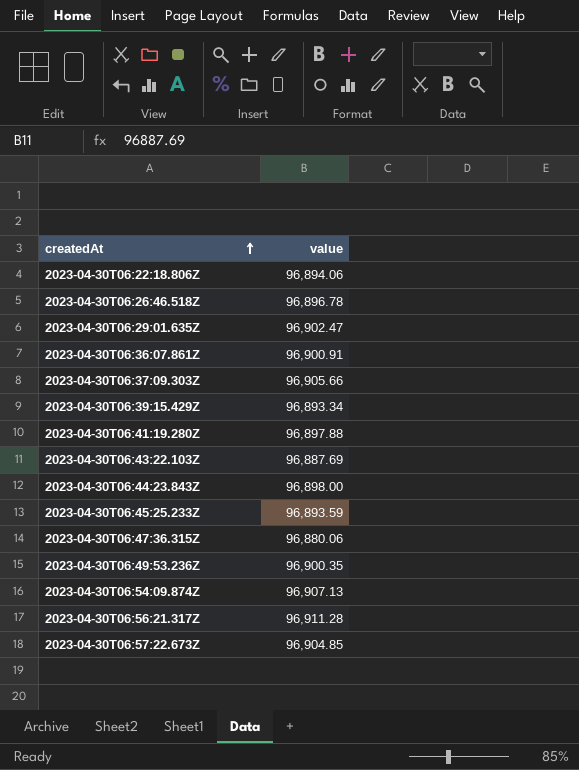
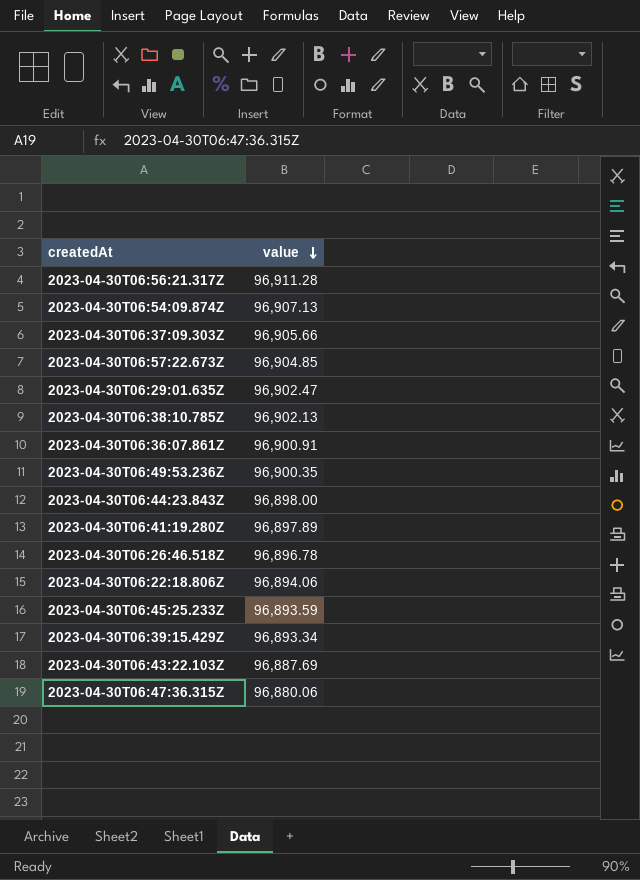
row order: createdAt ascending -> value descending
row 2023-04-30T06:38:10.785Z: none -> 96,902.13
2023-04-30T06:41:19.280Z | value: 96,897.88 -> 96,897.89

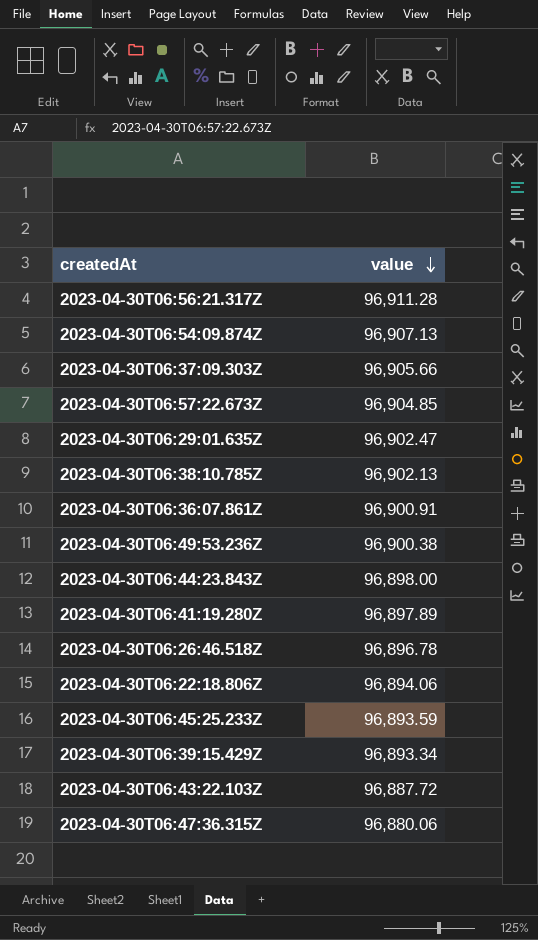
2023-04-30T06:49:53.236Z | value: 96,900.35 -> 96,900.38
2023-04-30T06:43:22.103Z | value: 96,887.69 -> 96,887.72

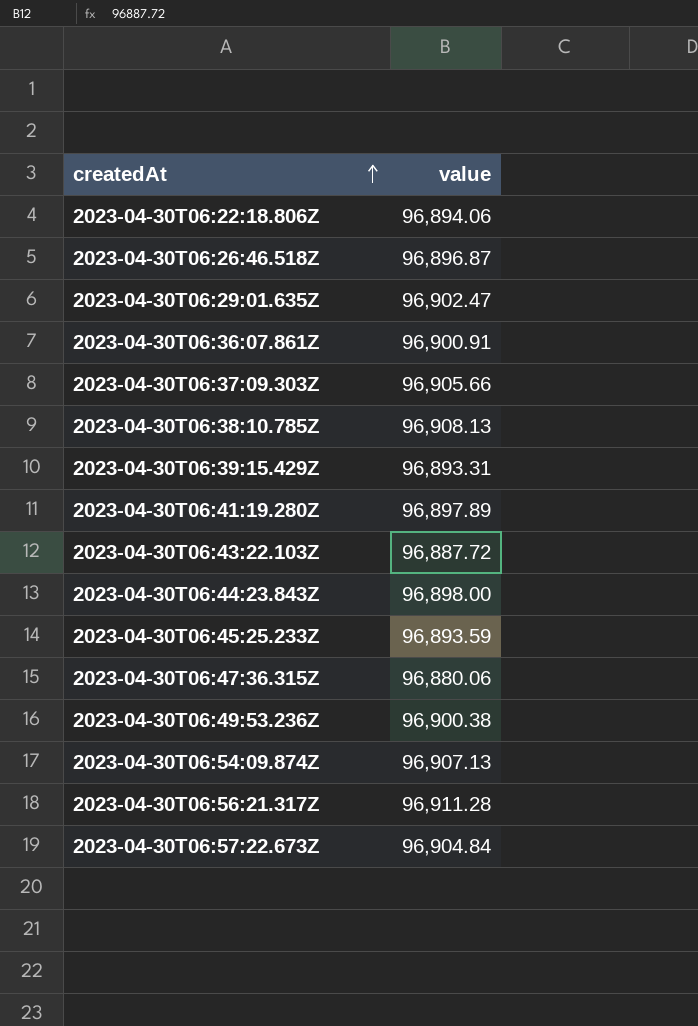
row order: value descending -> createdAt ascending
2023-04-30T06:26:46.518Z | value: 96,896.78 -> 96,896.87
2023-04-30T06:38:10.785Z | value: 96,902.13 -> 96,908.13
2023-04-30T06:39:15.429Z | value: 96,893.34 -> 96,893.31
2023-04-30T06:57:22.673Z | value: 96,904.85 -> 96,904.84

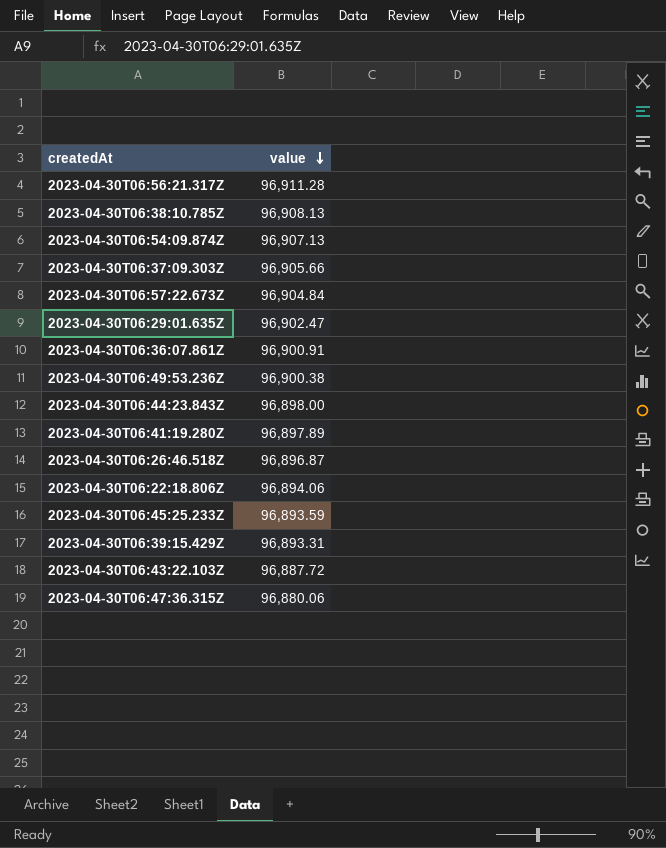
row order: createdAt ascending -> value descending

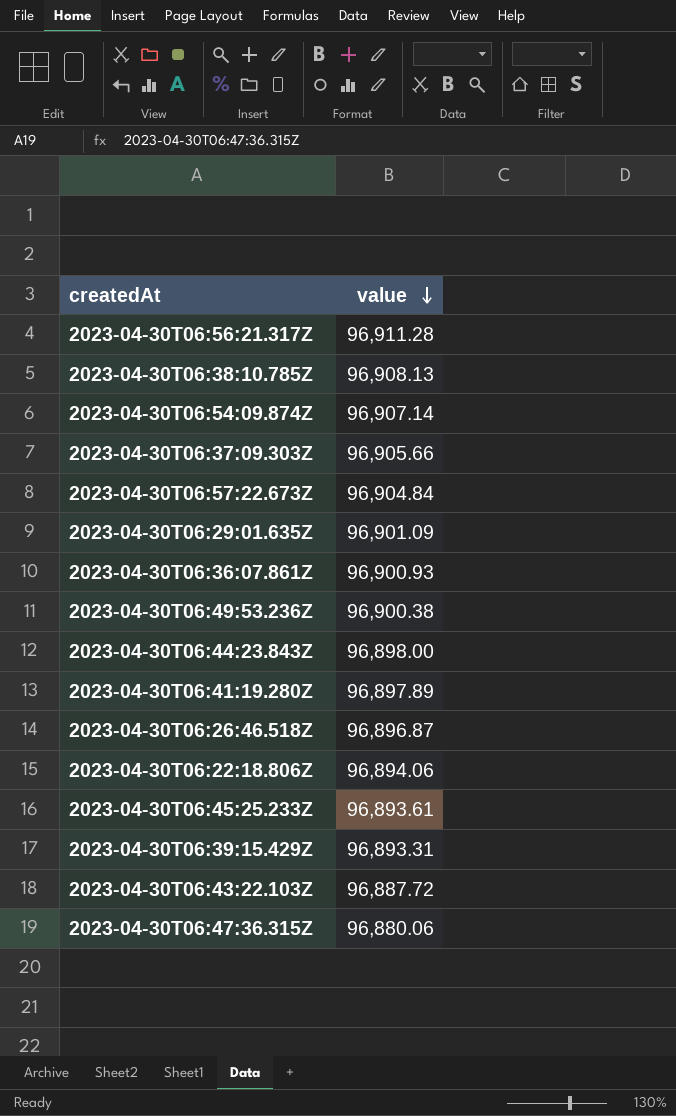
2023-04-30T06:54:09.874Z | value: 96,907.13 -> 96,907.14
2023-04-30T06:29:01.635Z | value: 96,902.47 -> 96,901.09
2023-04-30T06:36:07.861Z | value: 96,900.91 -> 96,900.93
2023-04-30T06:45:25.233Z | value: 96,893.59 -> 96,893.61

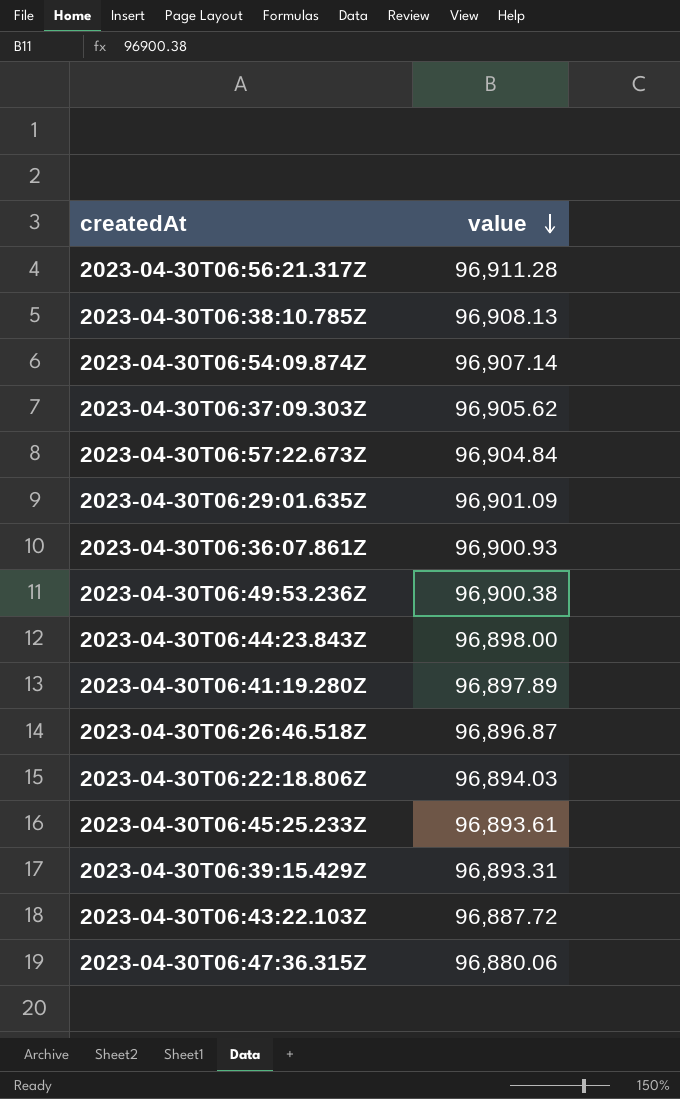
2023-04-30T06:37:09.303Z | value: 96,905.66 -> 96,905.62
2023-04-30T06:22:18.806Z | value: 96,894.06 -> 96,894.03

